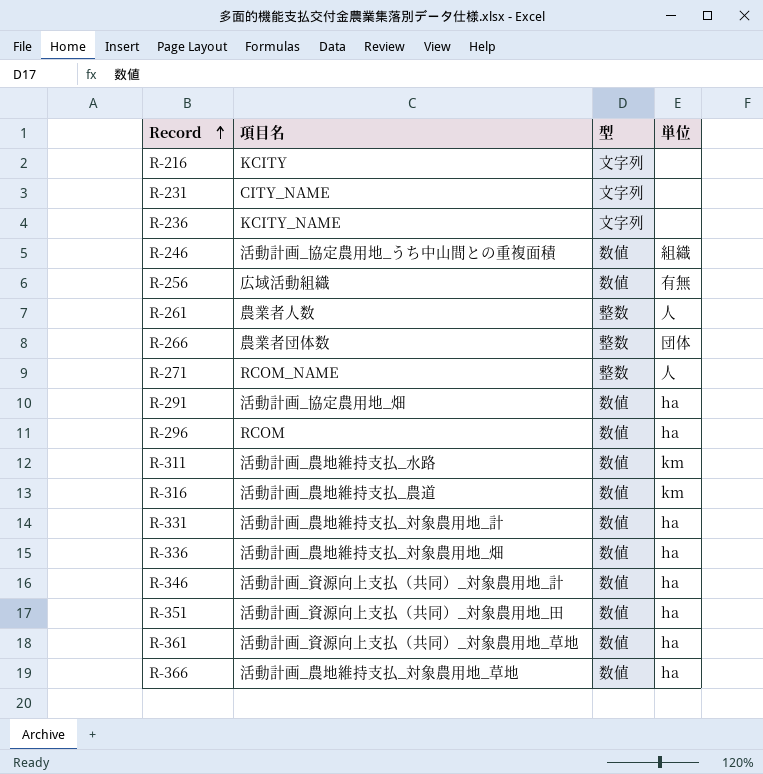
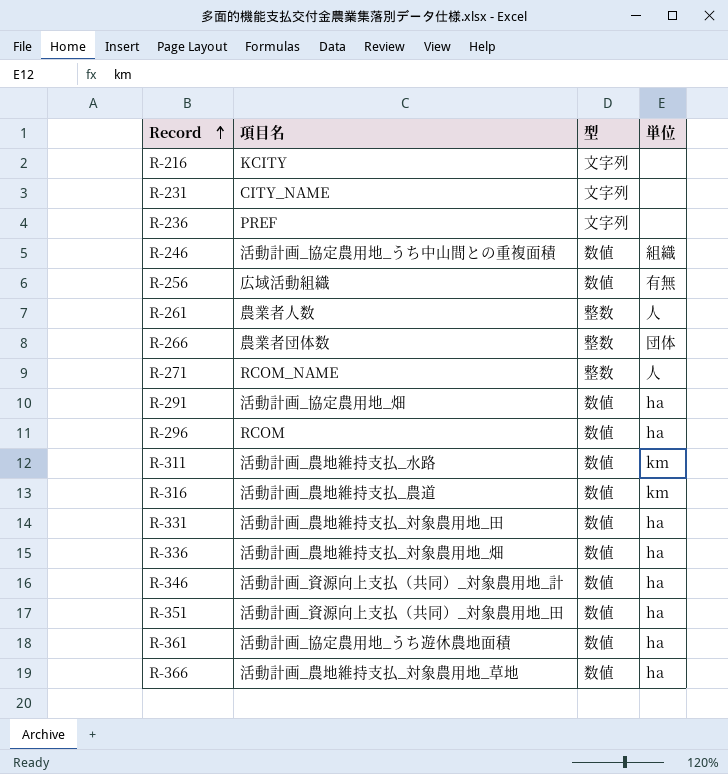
R-236 | 項目名: KCITY_NAME -> PREF
R-331 | 項目名: 活動計画_農地維持支払_対象農用地_計 -> 活動計画_農地維持支払_対象農用地_田
R-361 | 項目名: 活動計画_資源向上支払（共同）_対象農用地_草地 -> 活動計画_協定農用地_うち遊休農地面積

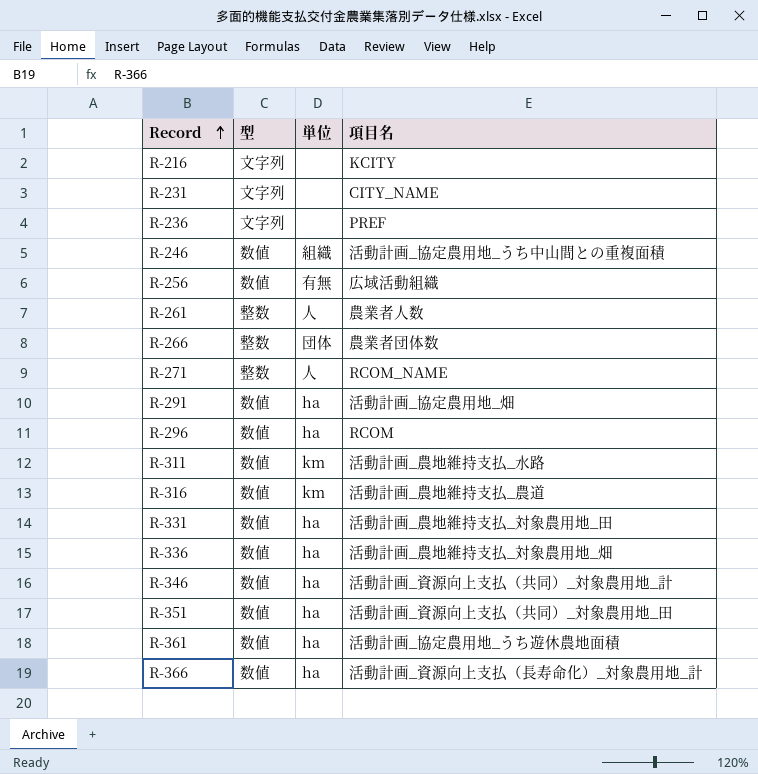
column 項目名 | position: 2 -> 4
R-366 | 項目名: 活動計画_農地維持支払_対象農用地_草地 -> 活動計画_資源向上支払（長寿命化）_対象農用地_計

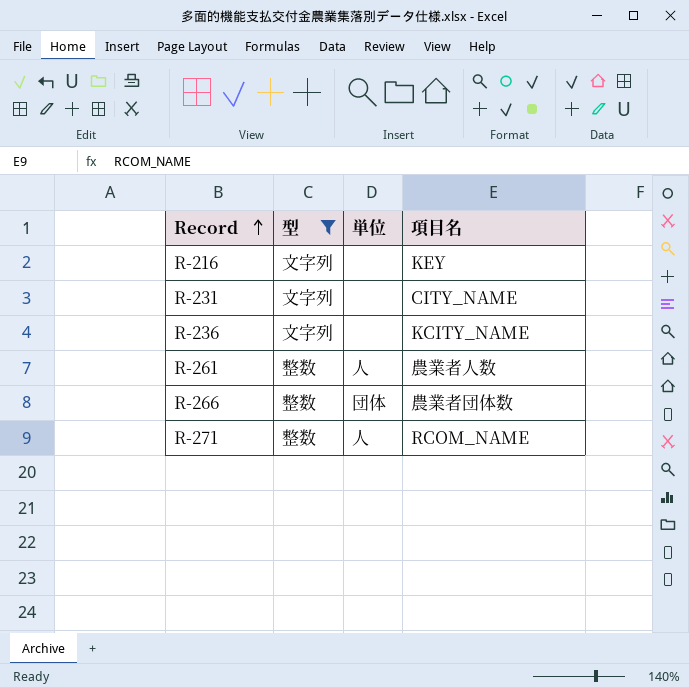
filter: none -> 型 != 数値
R-216 | 項目名: KCITY -> KEY
R-236 | 項目名: PREF -> KCITY_NAME

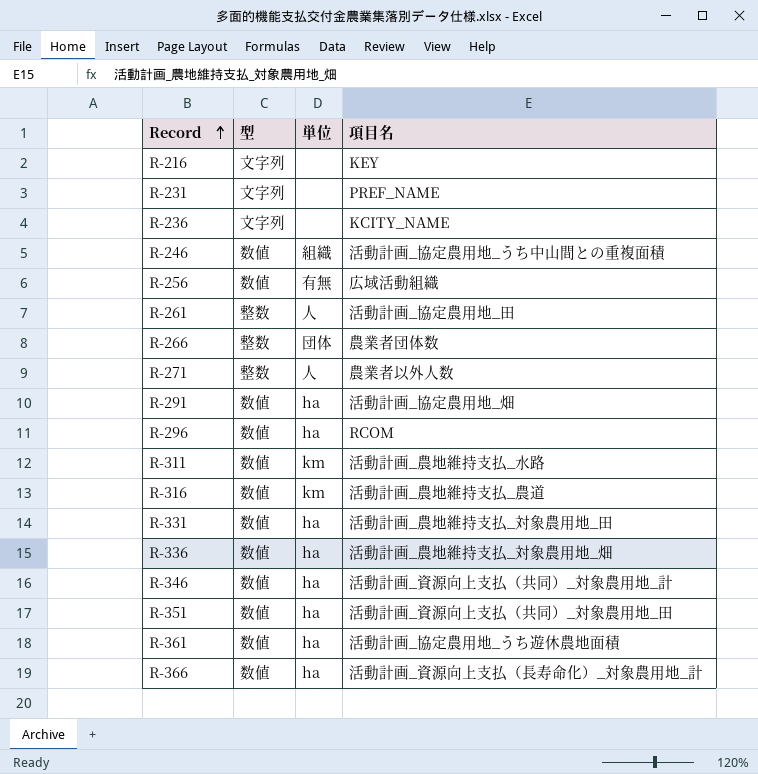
filter: 型 != 数値 -> none
R-231 | 項目名: CITY_NAME -> PREF_NAME
R-261 | 項目名: 農業者人数 -> 活動計画_協定農用地_田
R-271 | 項目名: RCOM_NAME -> 農業者以外人数

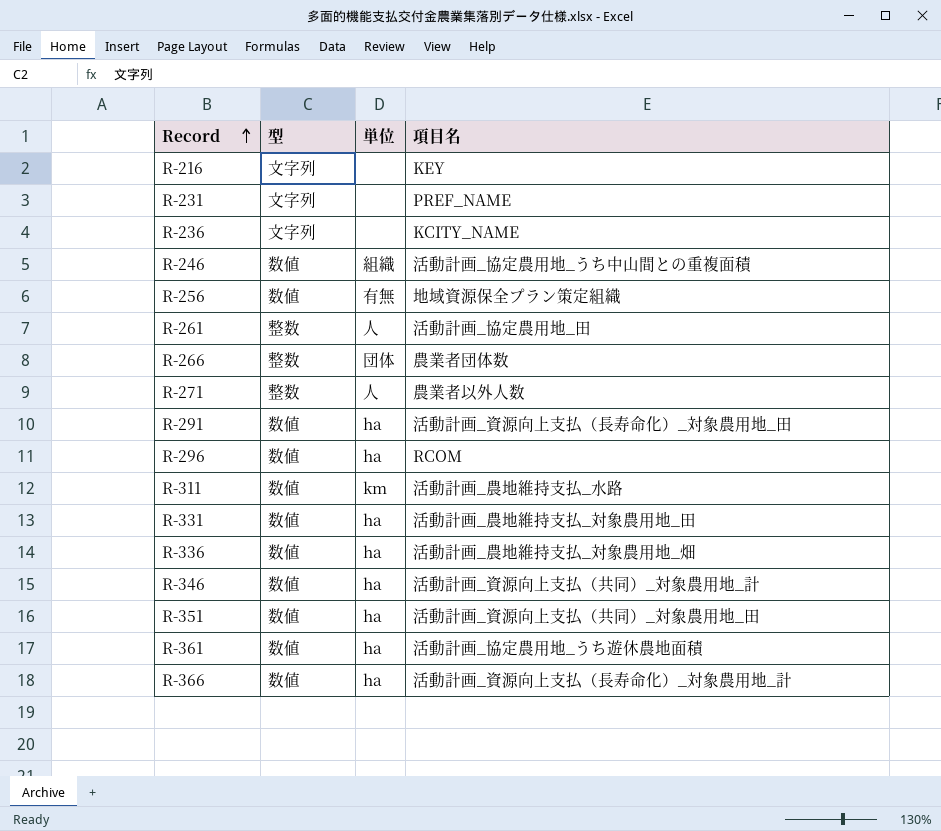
row R-316: 数値 | km | 活動計画_農地維持支払_農道 -> none
R-256 | 項目名: 広域活動組織 -> 地域資源保全プラン策定組織
R-291 | 項目名: 活動計画_協定農用地_畑 -> 活動計画_資源向上支払（長寿命化）_対象農用地_田

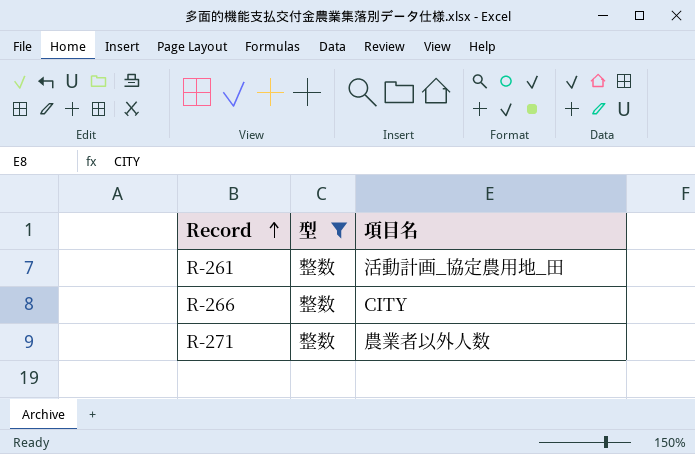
filter: none -> 型 = 整数
column 単位 | position: 3 -> none
R-266 | 項目名: 農業者団体数 -> CITY

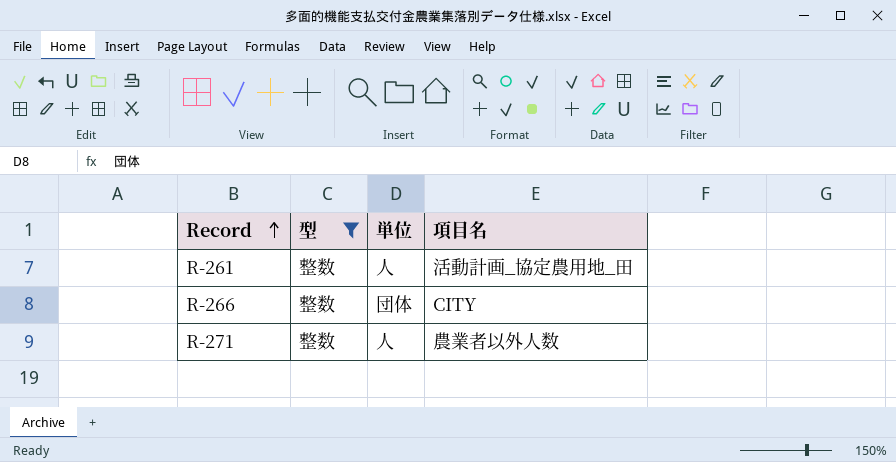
column 単位 | position: none -> 3

